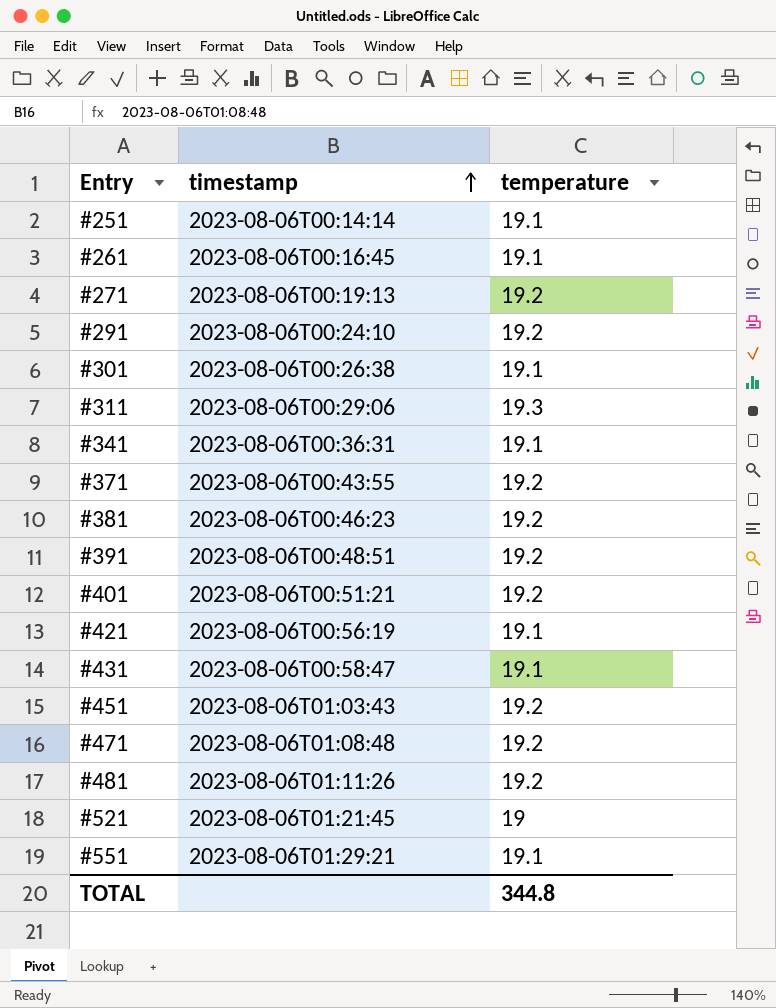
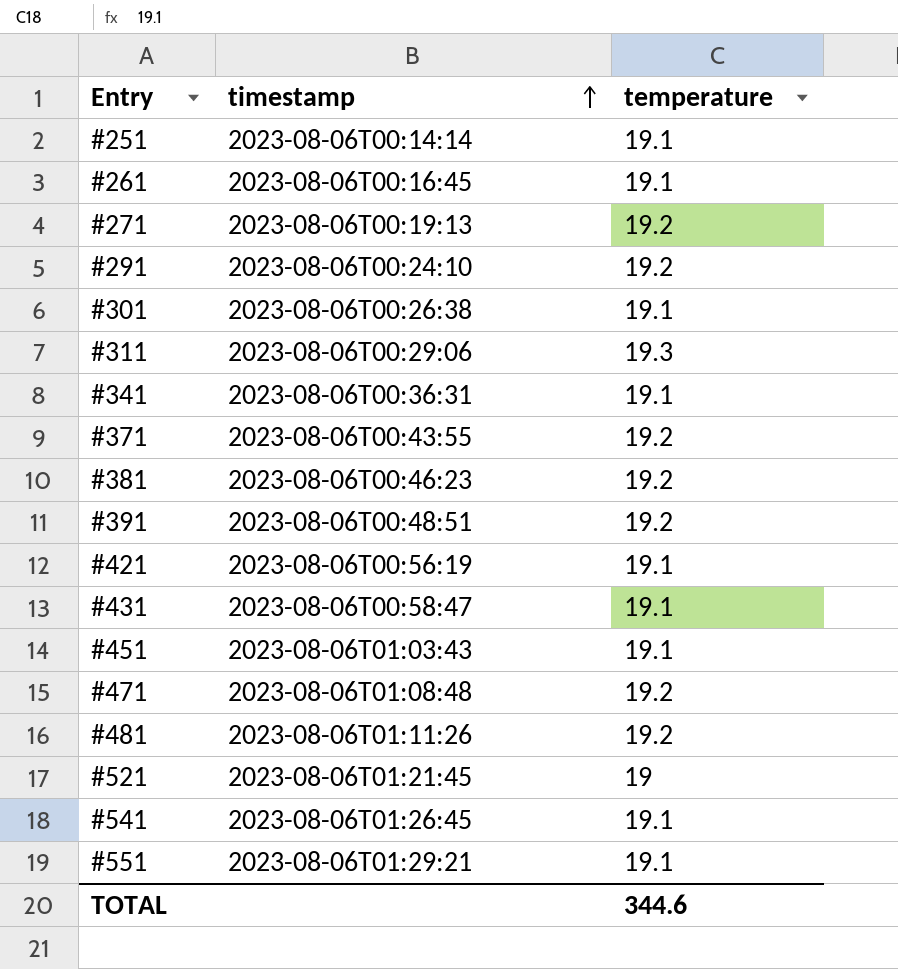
row #401: 2023-08-06T00:51:21 | 19.2 -> none
#451 | temperature: 19.2 -> 19.1
row #541: none -> 2023-08-06T01:26:45 | 19.1
TOTAL | temperature: 344.8 -> 344.6

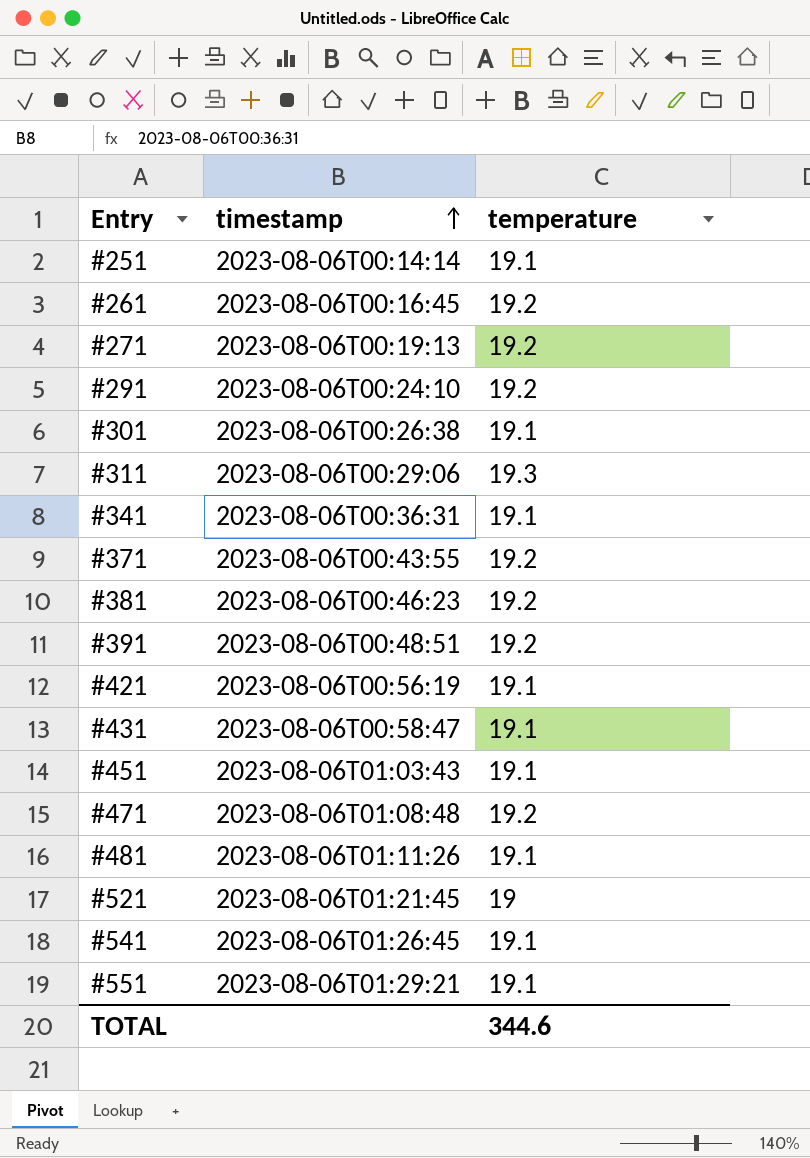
#261 | temperature: 19.1 -> 19.2
#481 | temperature: 19.2 -> 19.1

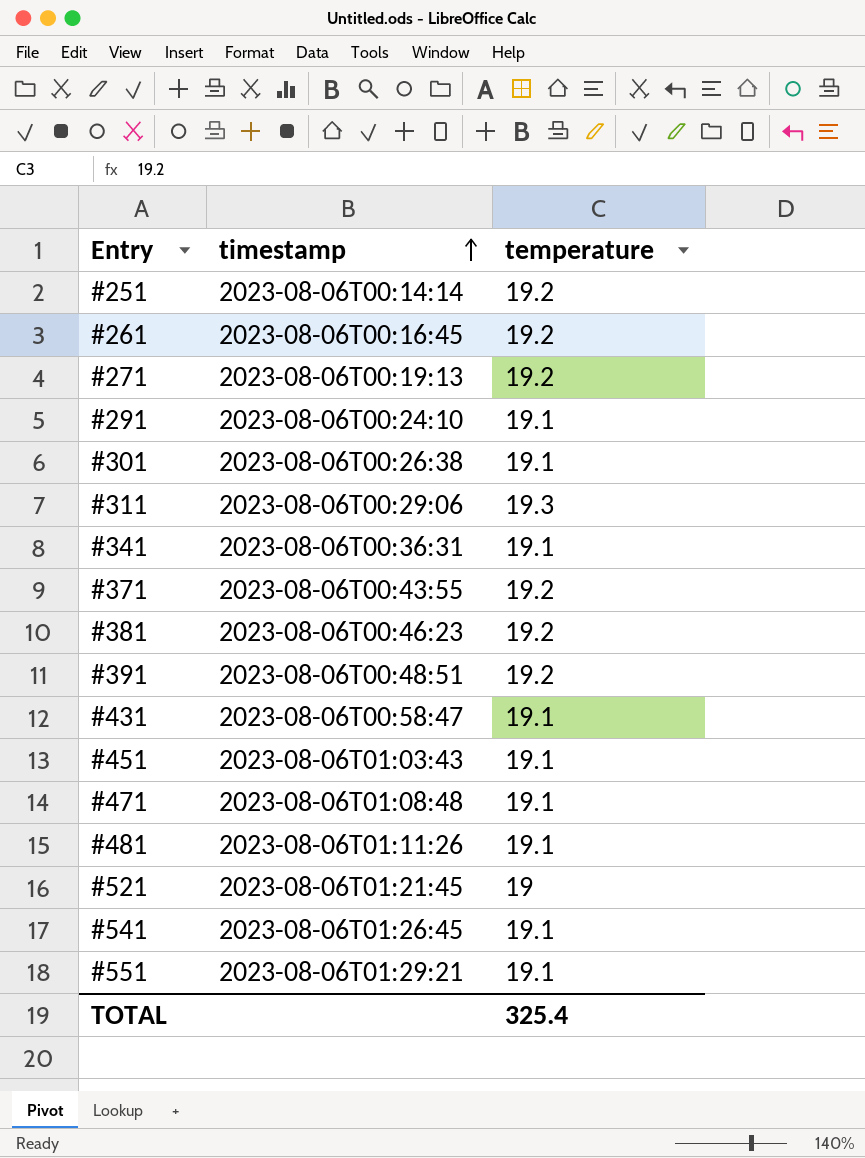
row #421: 2023-08-06T00:56:19 | 19.1 -> none
#251 | temperature: 19.1 -> 19.2
#291 | temperature: 19.2 -> 19.1
#471 | temperature: 19.2 -> 19.1
TOTAL | temperature: 344.6 -> 325.4

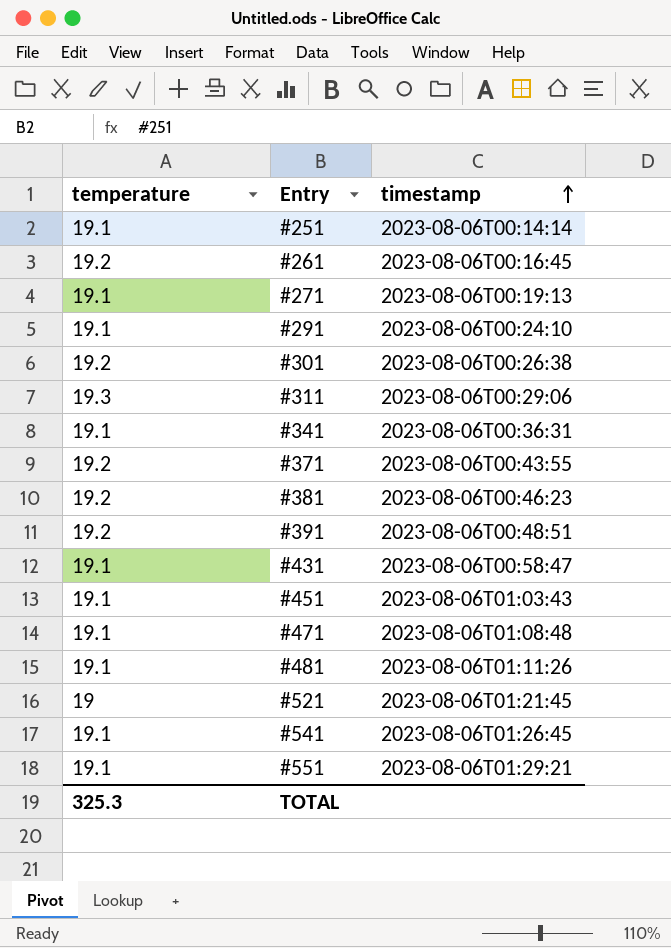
column temperature | position: 3 -> 1
#251 | temperature: 19.2 -> 19.1
#271 | temperature: 19.2 -> 19.1
#301 | temperature: 19.1 -> 19.2
TOTAL | temperature: 325.4 -> 325.3

